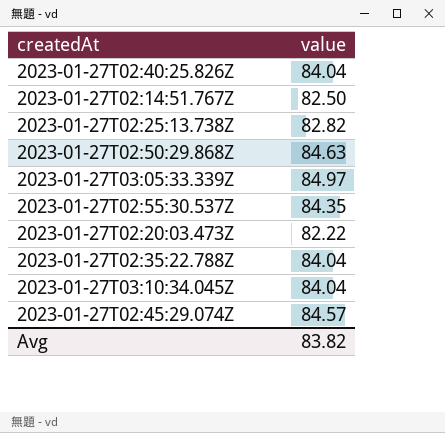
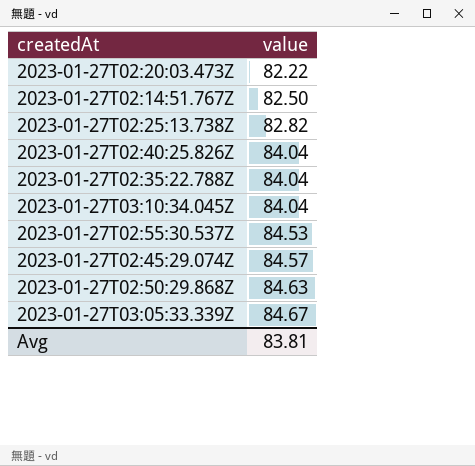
row order: none -> value ascending
2023-01-27T02:55:30.537Z | value: 84.35 -> 84.53
2023-01-27T03:05:33.339Z | value: 84.97 -> 84.67
Avg | value: 83.82 -> 83.81

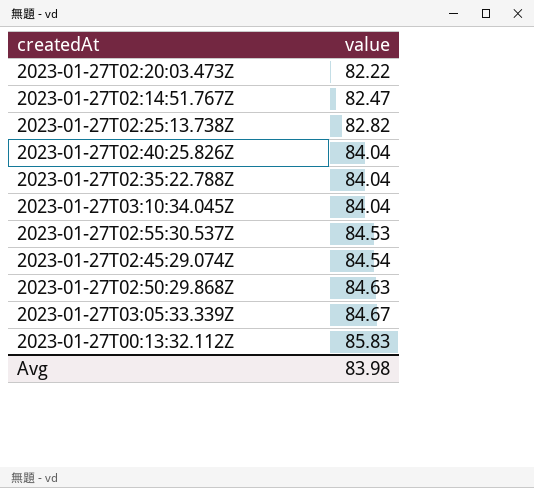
2023-01-27T02:14:51.767Z | value: 82.50 -> 82.47
2023-01-27T02:45:29.074Z | value: 84.57 -> 84.54
row 2023-01-27T00:13:32.112Z: none -> 85.83
Avg | value: 83.81 -> 83.98

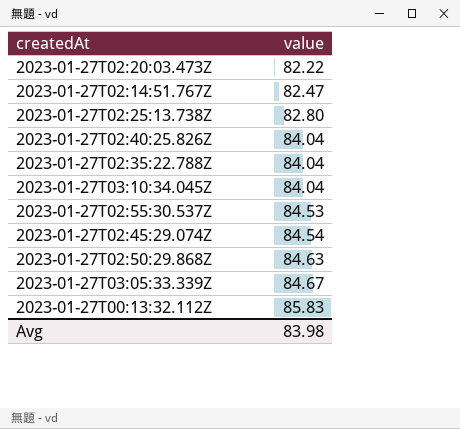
2023-01-27T02:25:13.738Z | value: 82.82 -> 82.80

